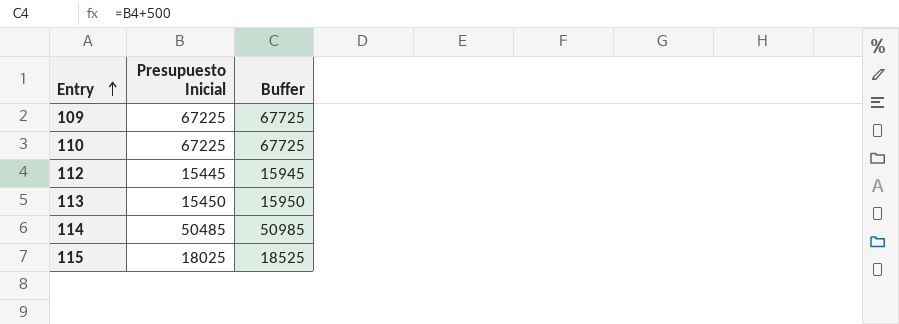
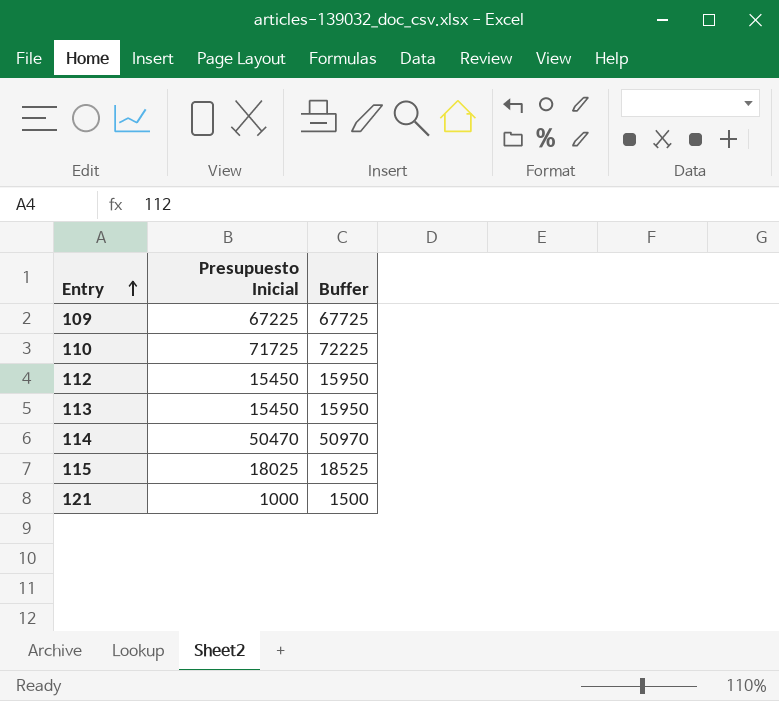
110 | Presupuesto Inicial: 67225 -> 71725
110 | Buffer: 67725 -> 72225
112 | Presupuesto Inicial: 15445 -> 15450
112 | Buffer: 15945 -> 15950
114 | Presupuesto Inicial: 50485 -> 50470
114 | Buffer: 50985 -> 50970
row 121: none -> 1000 | 1500

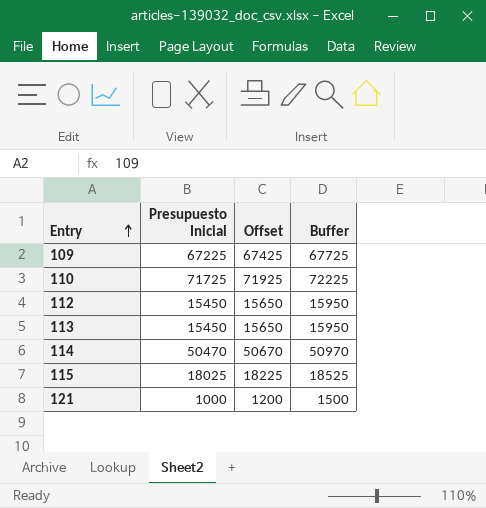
column Offset | formula: none -> [Presupuesto Inicial] + 200

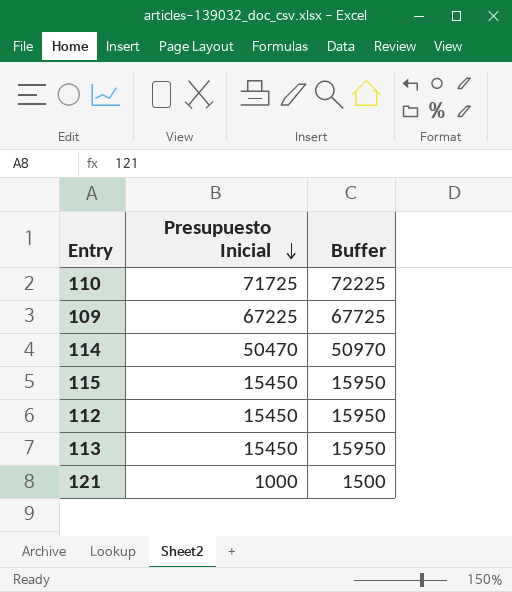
row order: Entry ascending -> Presupuesto Inicial descending
column Offset | formula: [Presupuesto Inicial] + 200 -> none
115 | Presupuesto Inicial: 18025 -> 15450
115 | Buffer: 18525 -> 15950

